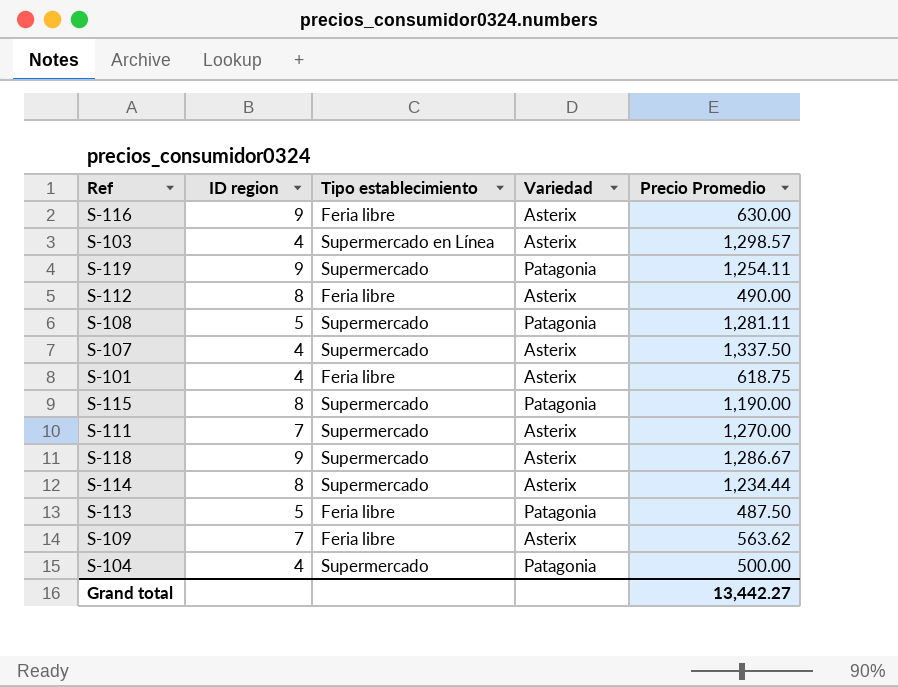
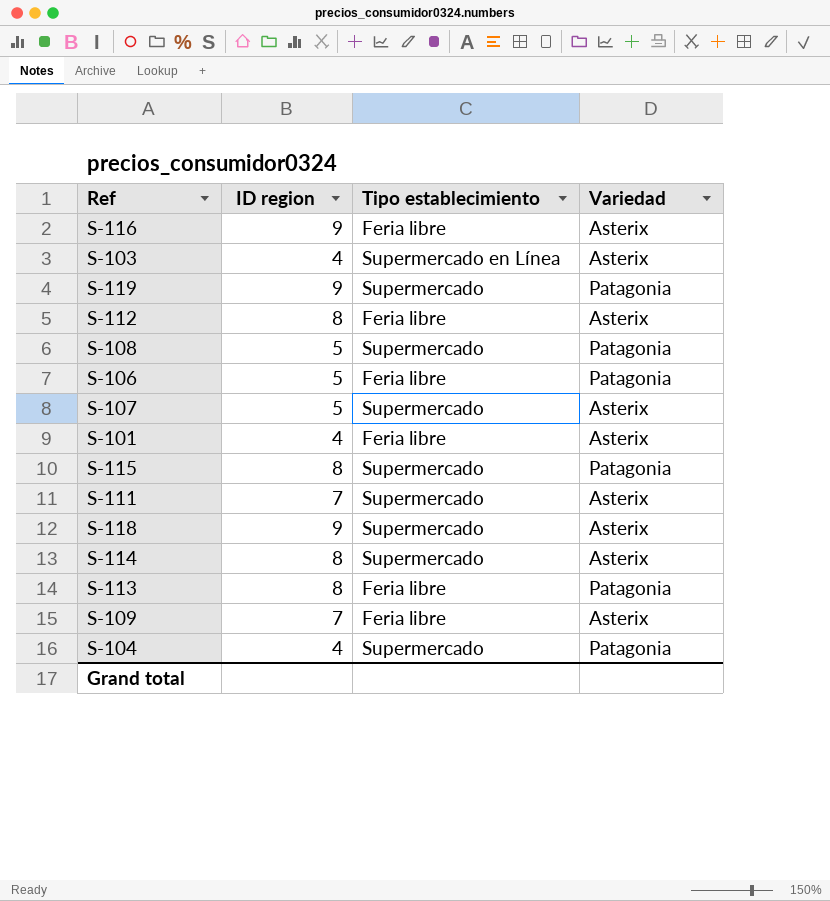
column Precio Promedio | position: 5 -> none
row S-106: none -> 5 | Feria libre | Patagonia
S-107 | ID region: 4 -> 5
S-113 | ID region: 5 -> 8

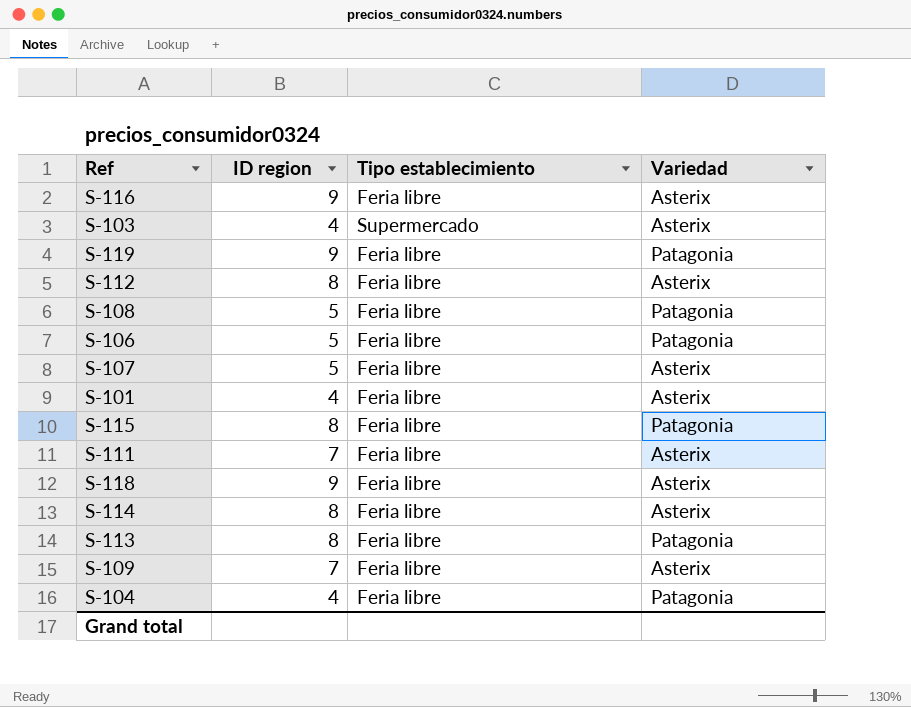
S-103 | Tipo establecimiento: Supermercado en Línea -> Supermercado
S-119 | Tipo establecimiento: Supermercado -> Feria libre
S-108 | Tipo establecimiento: Supermercado -> Feria libre
S-107 | Tipo establecimiento: Supermercado -> Feria libre
S-115 | Tipo establecimiento: Supermercado -> Feria libre
S-111 | Tipo establecimiento: Supermercado -> Feria libre
S-118 | Tipo establecimiento: Supermercado -> Feria libre
S-114 | Tipo establecimiento: Supermercado -> Feria libre
S-104 | Tipo establecimiento: Supermercado -> Feria libre

